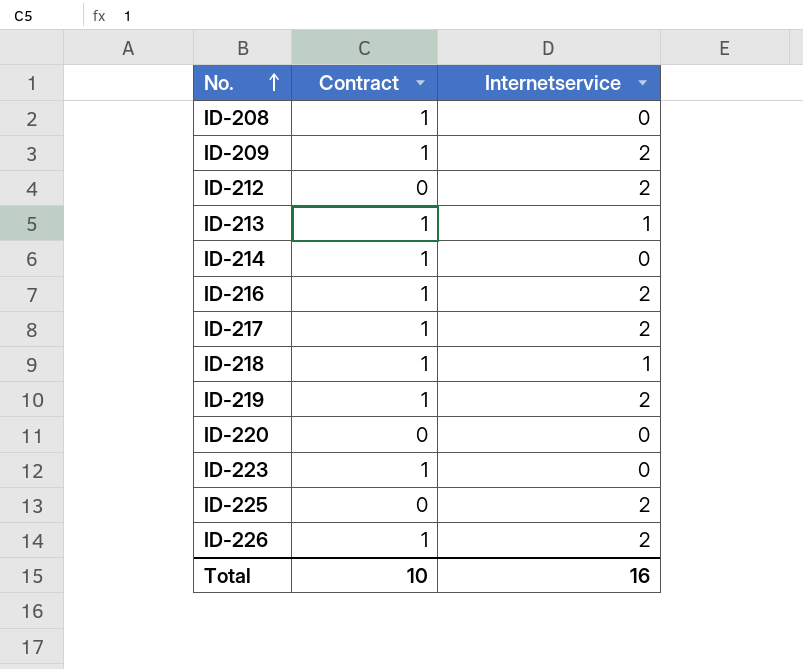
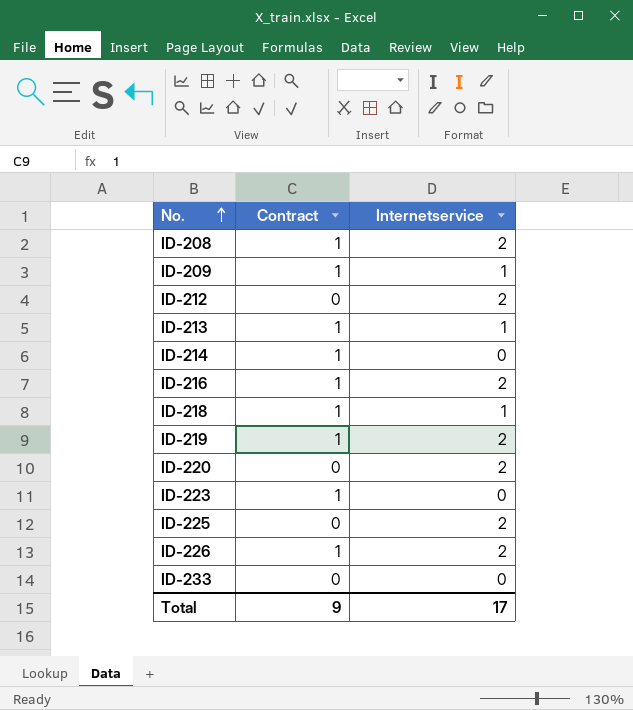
row ID-217: 1 | 2 -> none
ID-208 | Internetservice: 0 -> 2
ID-209 | Internetservice: 2 -> 1
ID-220 | Internetservice: 0 -> 2
row ID-233: none -> 0 | 0
Total | Contract: 10 -> 9
Total | Internetservice: 16 -> 17

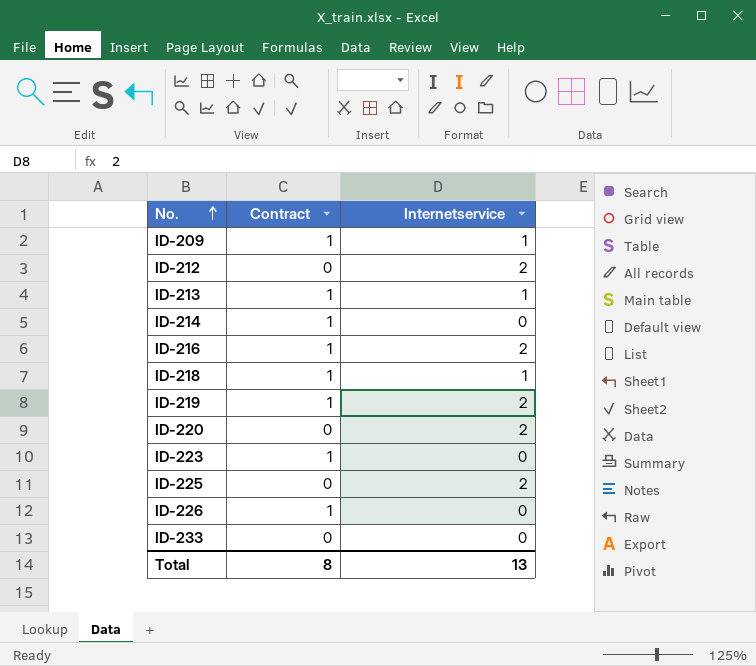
row ID-208: 1 | 2 -> none
ID-226 | Internetservice: 2 -> 0
Total | Contract: 9 -> 8
Total | Internetservice: 17 -> 13

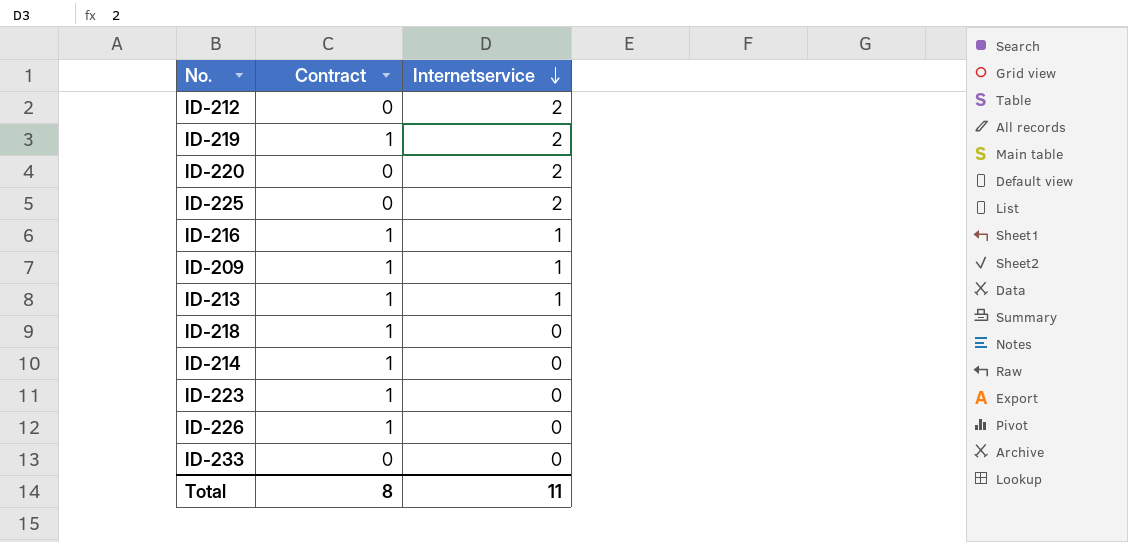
row order: No. ascending -> Internetservice descending
ID-216 | Internetservice: 2 -> 1
ID-218 | Internetservice: 1 -> 0
Total | Internetservice: 13 -> 11

